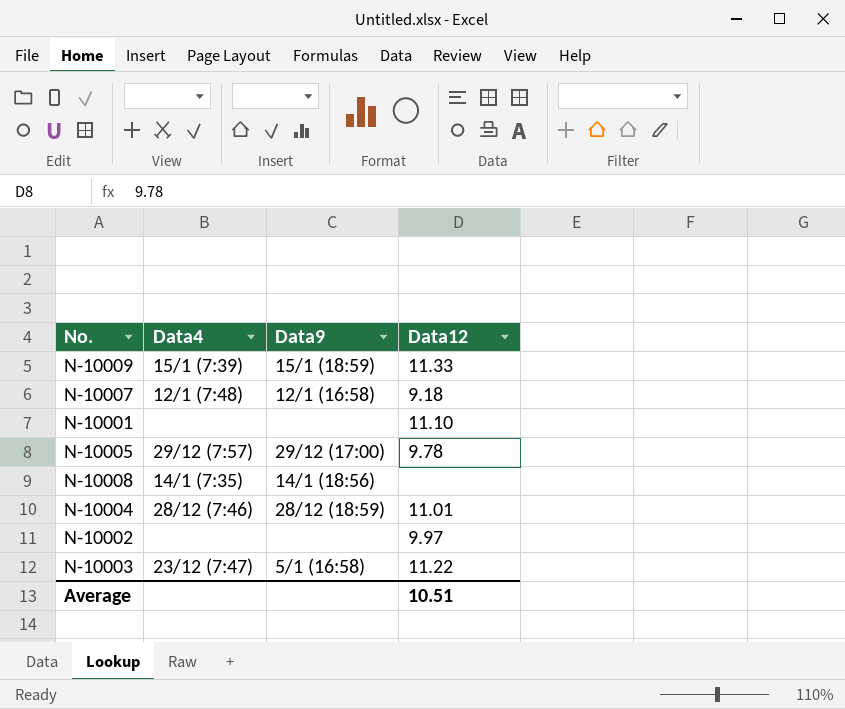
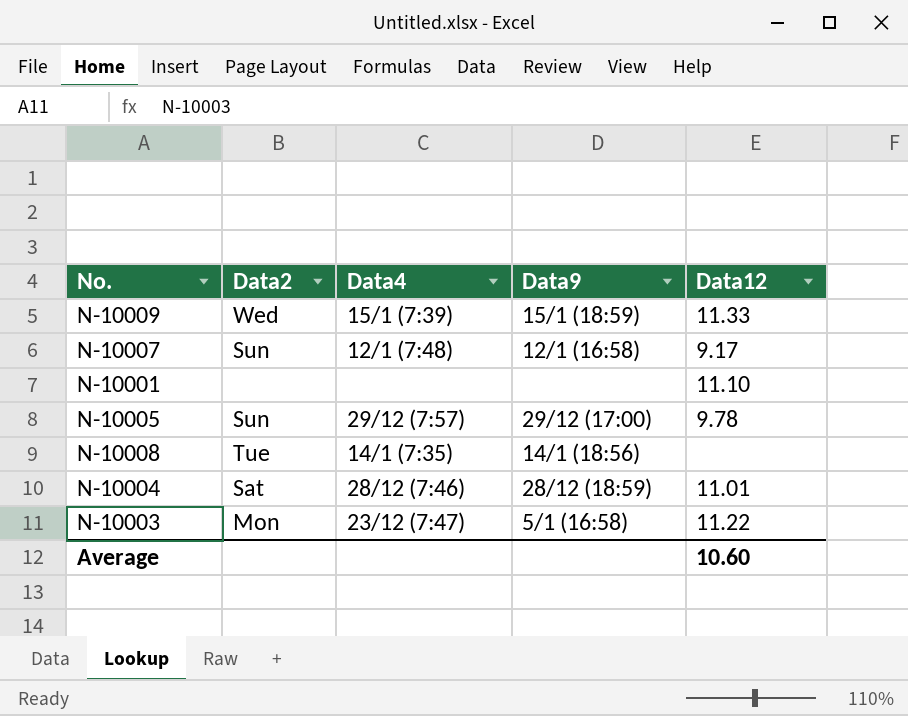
column Data2 | position: none -> 2
row N-10002: none | none | 9.97 -> none
N-10007 | Data12: 9.18 -> 9.17
Average | Data12: 10.51 -> 10.60

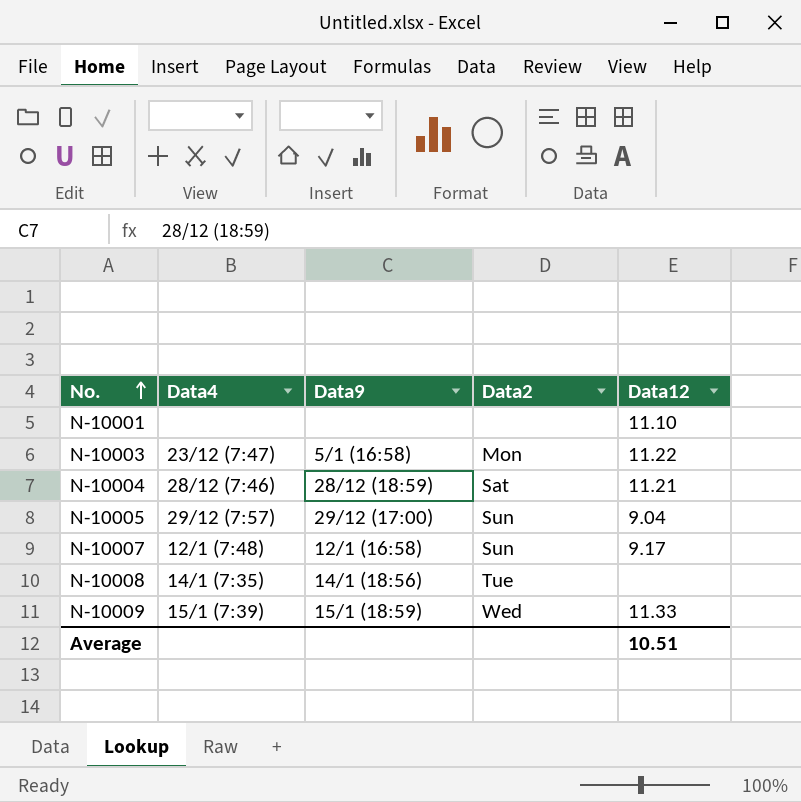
row order: none -> No. ascending
column Data2 | position: 2 -> 4
N-10004 | Data12: 11.01 -> 11.21
N-10005 | Data12: 9.78 -> 9.04
Average | Data12: 10.60 -> 10.51

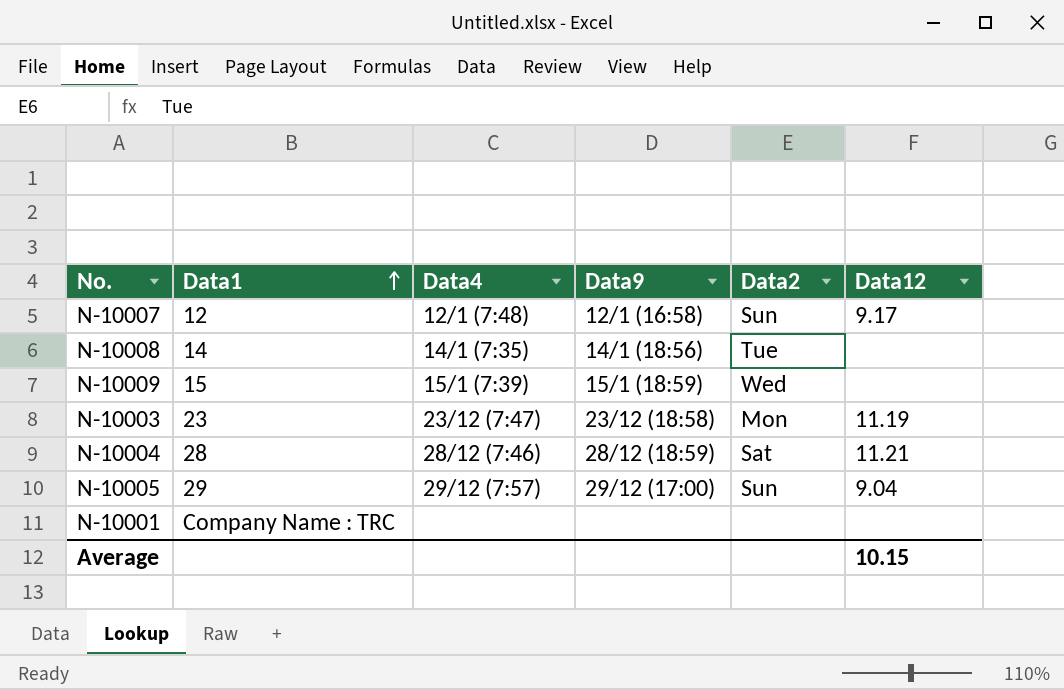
row order: No. ascending -> Data1 ascending
column Data1 | position: none -> 2
N-10009 | Data12: 11.33 -> none
N-10003 | Data9: 5/1 (16:58) -> 23/12 (18:58)
N-10003 | Data12: 11.22 -> 11.19
N-10001 | Data12: 11.10 -> none
Average | Data12: 10.51 -> 10.15

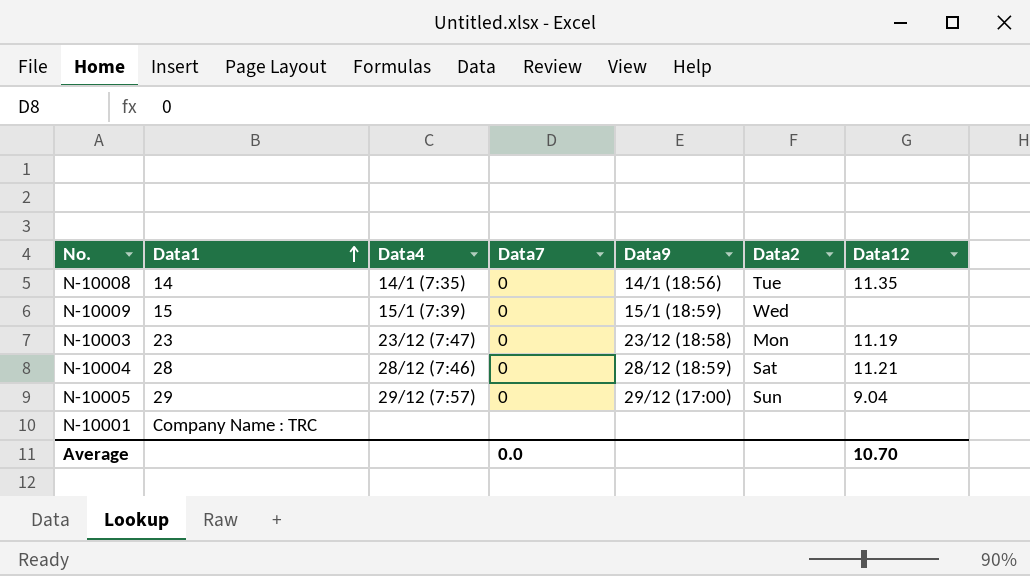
column Data7 | position: none -> 4
row N-10007: 12 | 12/1 (7:48) | 12/1 (16:58) | Sun | 9.17 -> none
N-10008 | Data12: none -> 11.35
Average | Data12: 10.15 -> 10.70

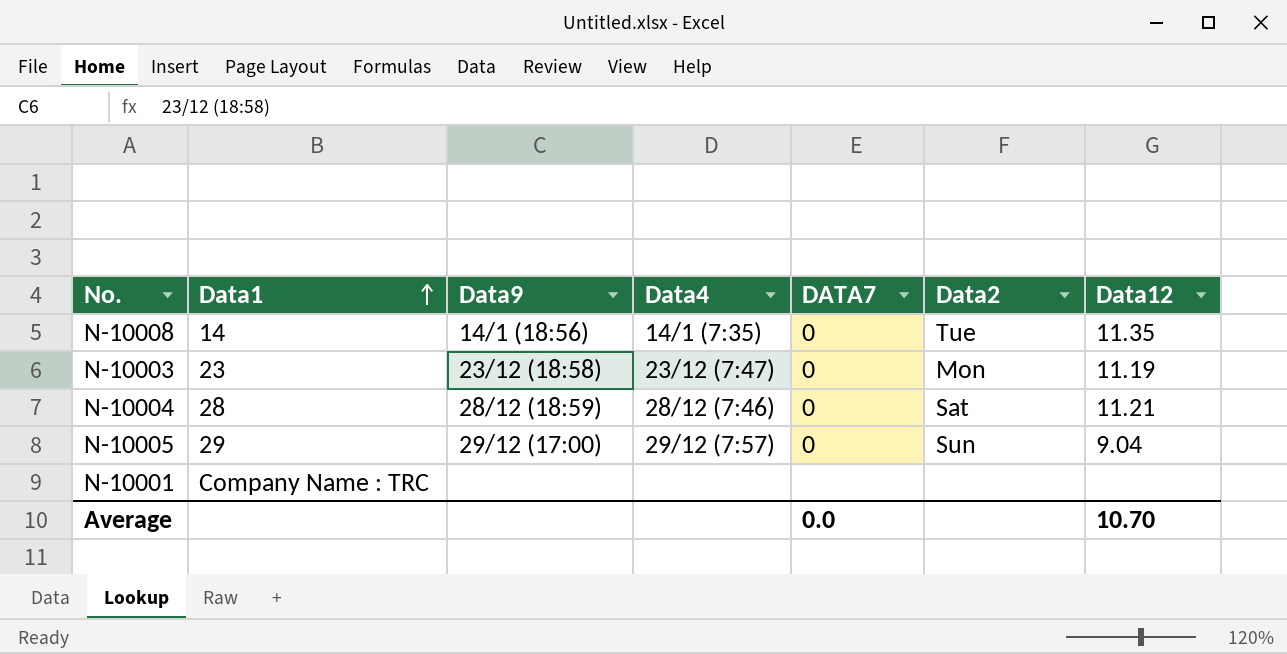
column Data9 | position: 5 -> 3
column name: Data7 -> DATA7
row N-10009: 15 | 15/1 (7:39) | 0 | 15/1 (18:59) | Wed | none -> none

